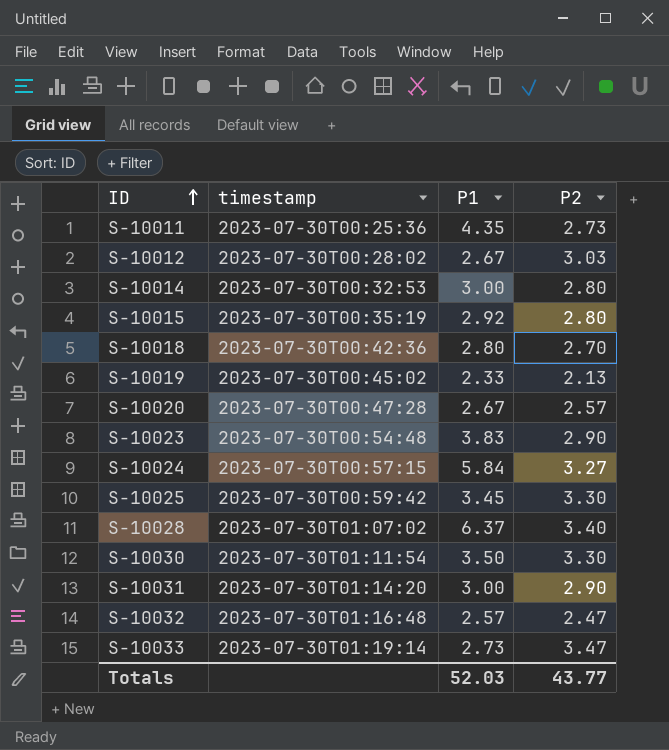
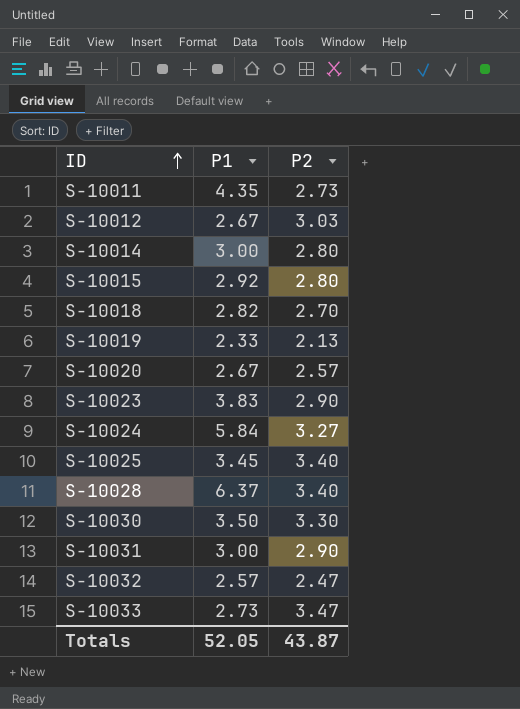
column timestamp | position: 2 -> none
S-10018 | P1: 2.80 -> 2.82
S-10025 | P2: 3.30 -> 3.40
Totals | P1: 52.03 -> 52.05
Totals | P2: 43.77 -> 43.87

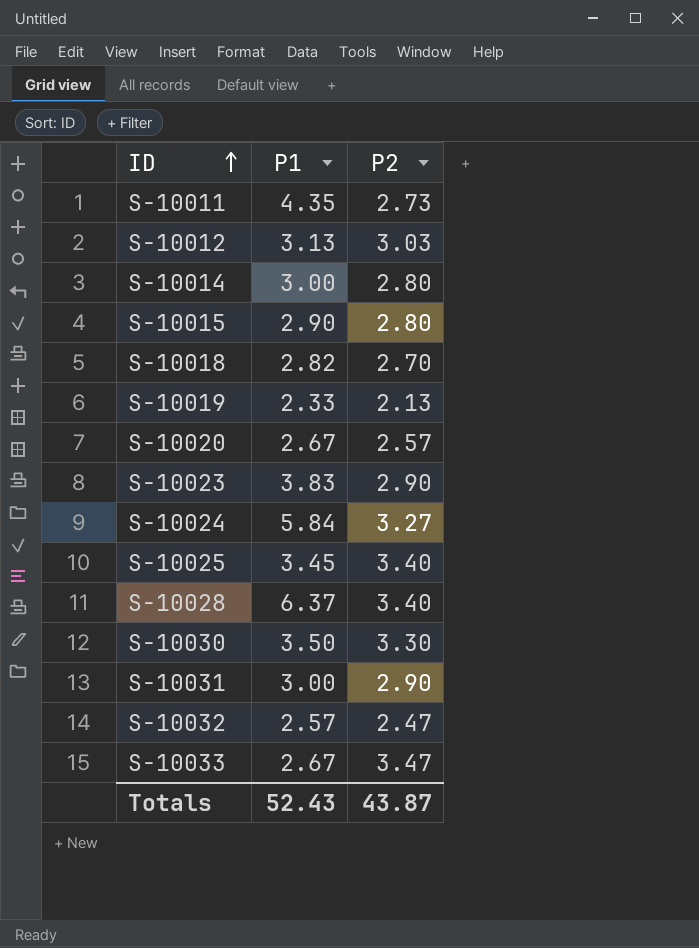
S-10012 | P1: 2.67 -> 3.13
S-10015 | P1: 2.92 -> 2.90
S-10033 | P1: 2.73 -> 2.67
Totals | P1: 52.05 -> 52.43

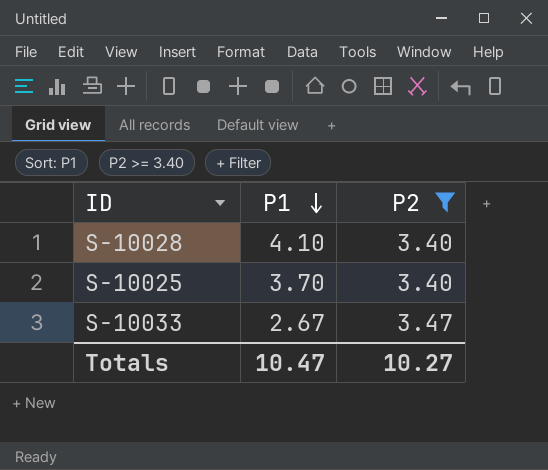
filter: none -> P2 >= 3.40
row order: ID ascending -> P1 descending
S-10028 | P1: 6.37 -> 4.10
S-10025 | P1: 3.45 -> 3.70
Totals | P1: 52.43 -> 10.47
Totals | P2: 43.87 -> 10.27

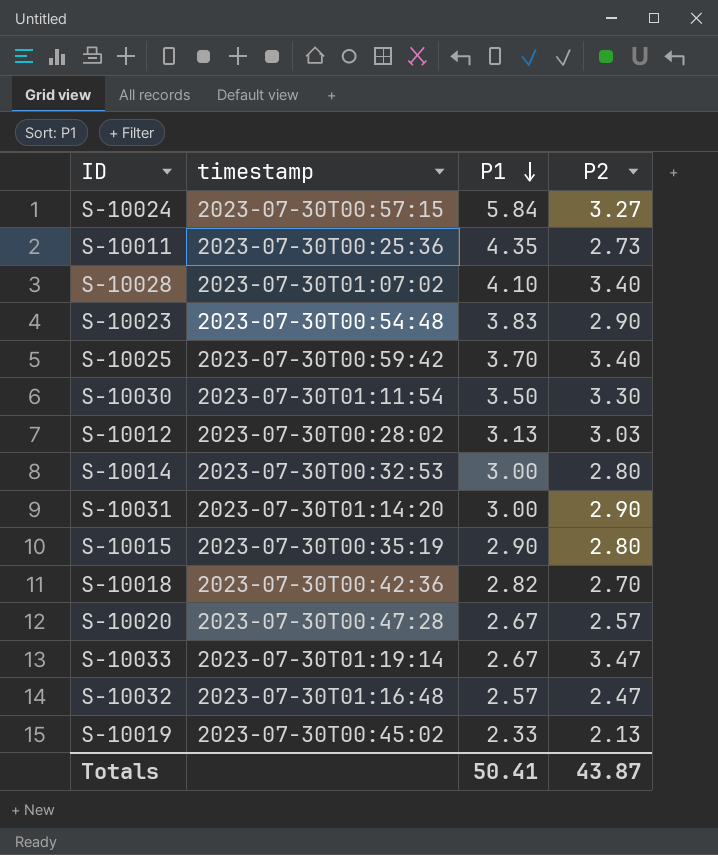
filter: P2 >= 3.40 -> none
column timestamp | position: none -> 2
Totals | P1: 10.47 -> 50.41
Totals | P2: 10.27 -> 43.87

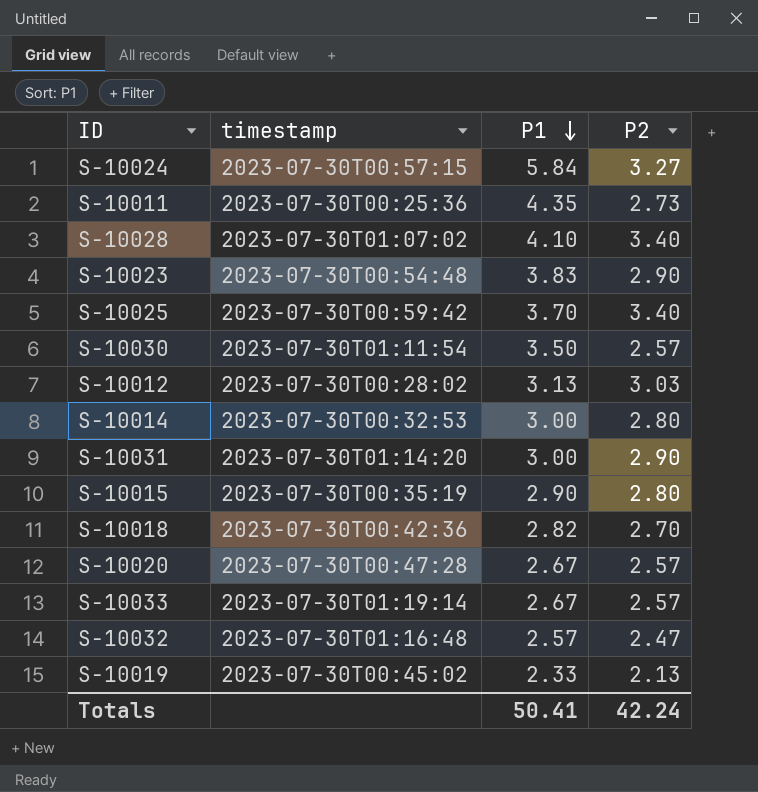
S-10030 | P2: 3.30 -> 2.57
S-10033 | P2: 3.47 -> 2.57
Totals | P2: 43.87 -> 42.24

